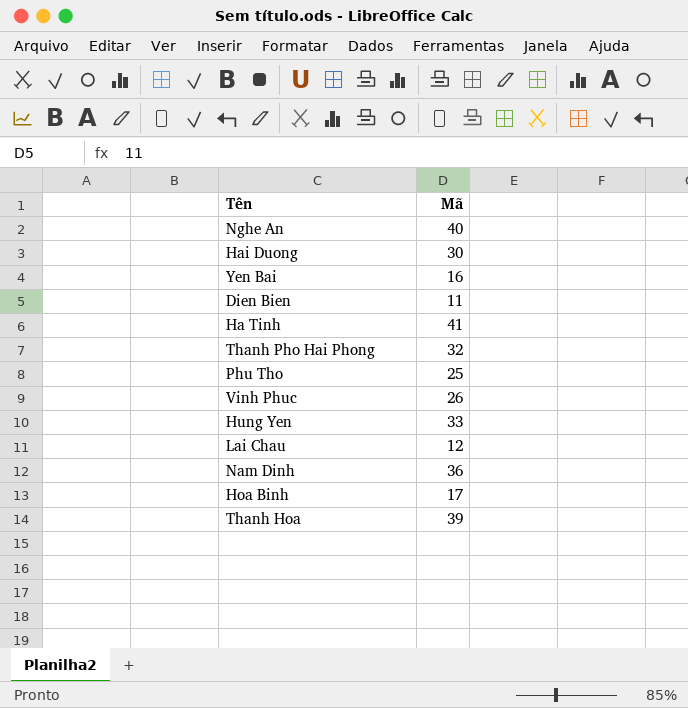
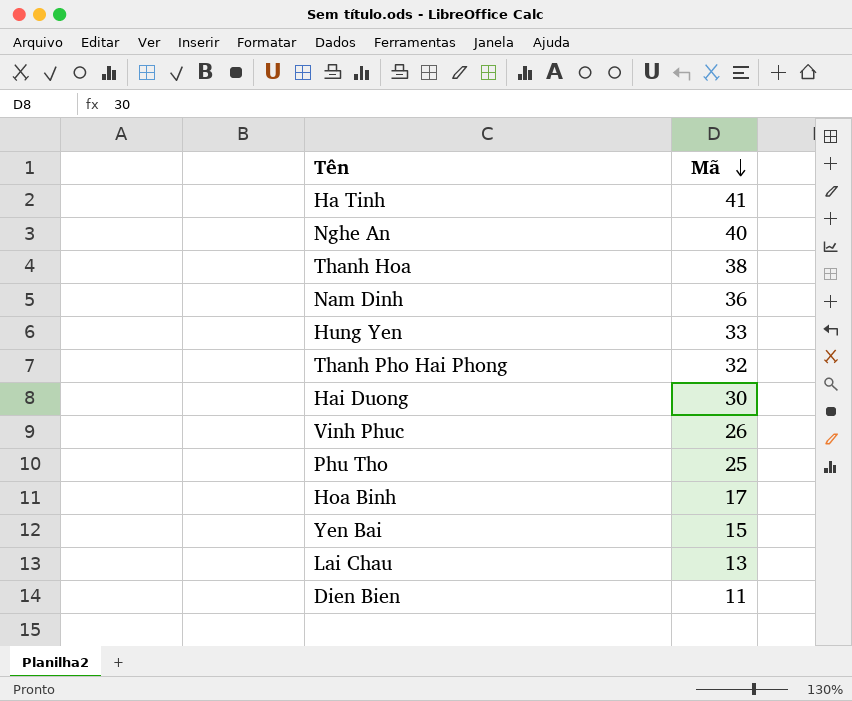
row order: none -> Mã descending
Thanh Hoa | Mã: 39 -> 38
Yen Bai | Mã: 16 -> 15
Lai Chau | Mã: 12 -> 13

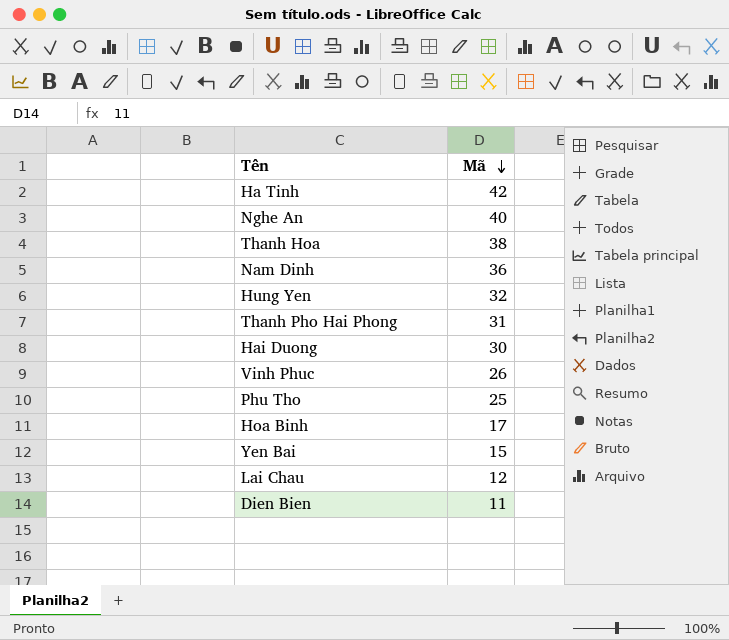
Ha Tinh | Mã: 41 -> 42
Hung Yen | Mã: 33 -> 32
Thanh Pho Hai Phong | Mã: 32 -> 31
Lai Chau | Mã: 13 -> 12

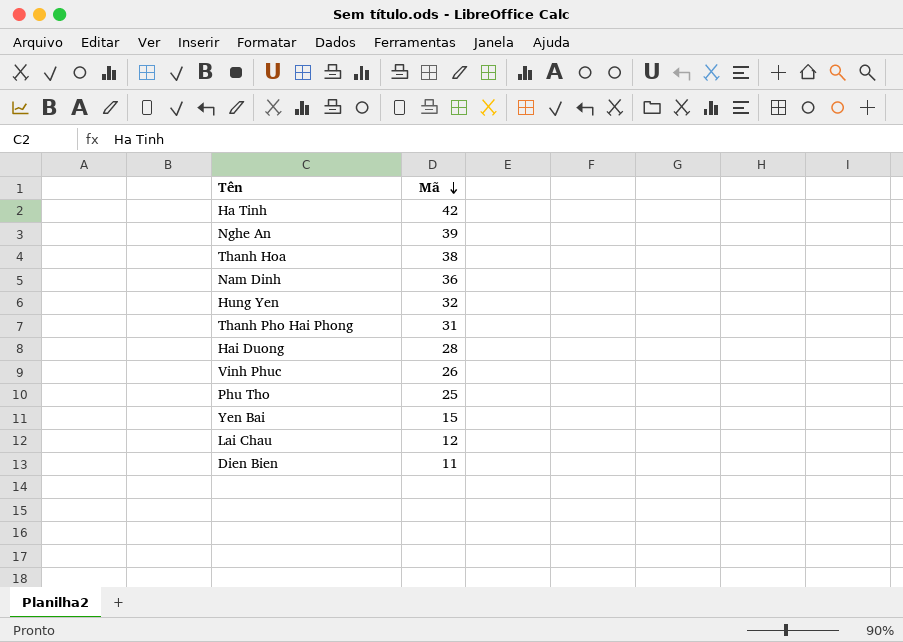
row Hoa Binh: 17 -> none
Nghe An | Mã: 40 -> 39
Hai Duong | Mã: 30 -> 28

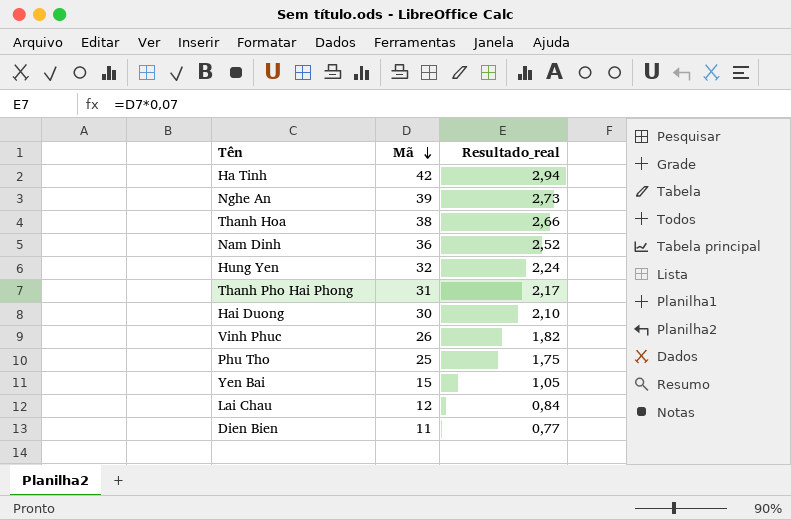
column Resultado_real | formula: none -> [Mã] * 0,07
Hai Duong | Mã: 28 -> 30

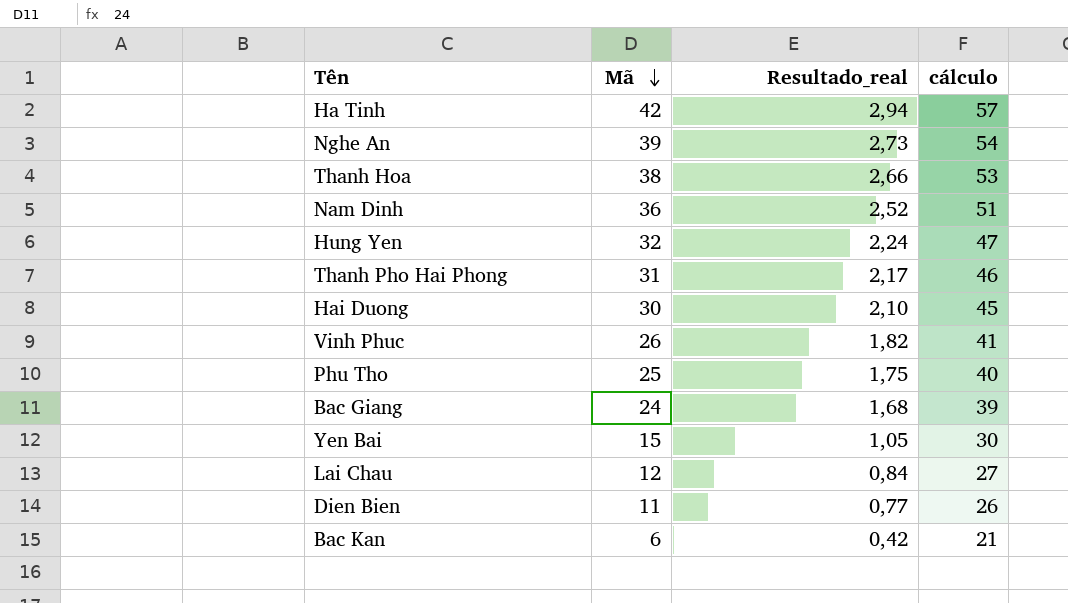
column cálculo | formula: none -> [Mã] + 15
row Bac Giang: none -> 24 | 1,68 | 39
row Bac Kan: none -> 6 | 0,42 | 21

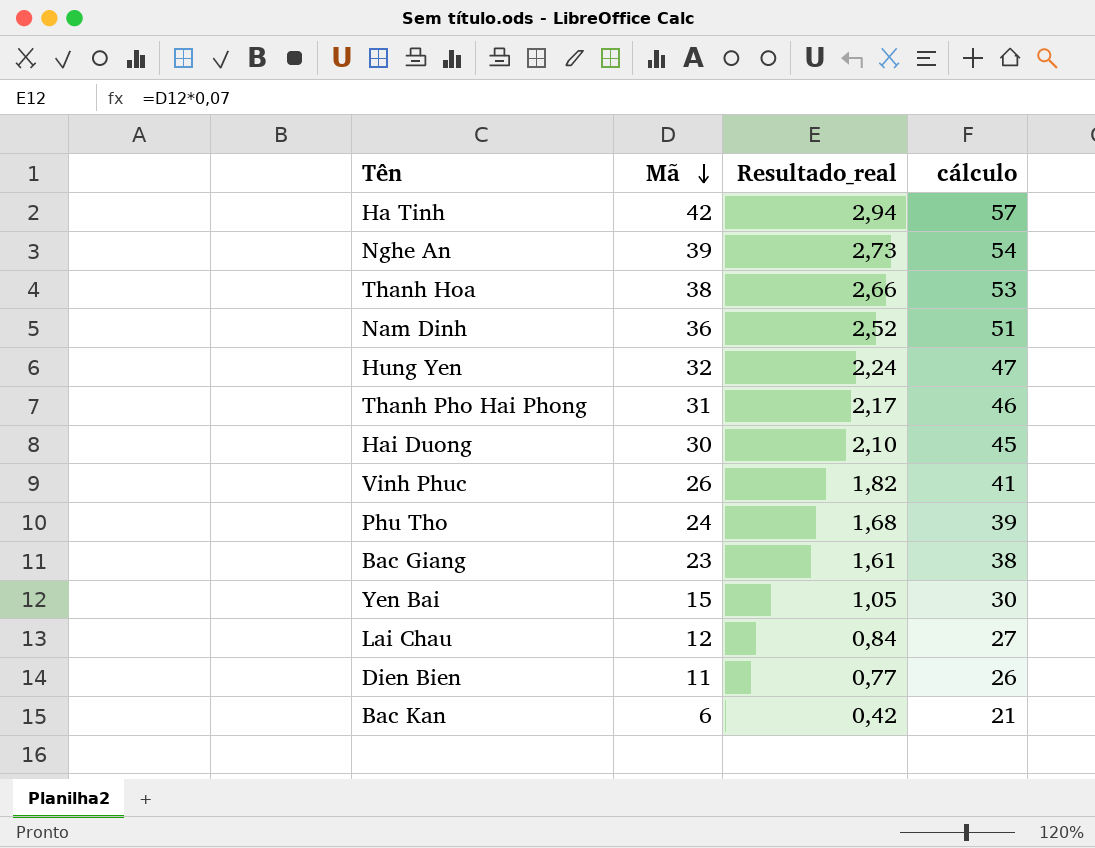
Phu Tho | Mã: 25 -> 24
Phu Tho | Resultado_real: 1,75 -> 1,68
Phu Tho | cálculo: 40 -> 39
Bac Giang | Mã: 24 -> 23
Bac Giang | Resultado_real: 1,68 -> 1,61
Bac Giang | cálculo: 39 -> 38

